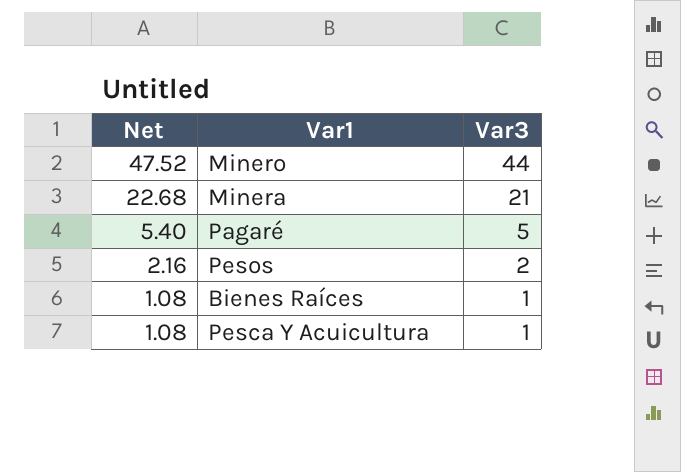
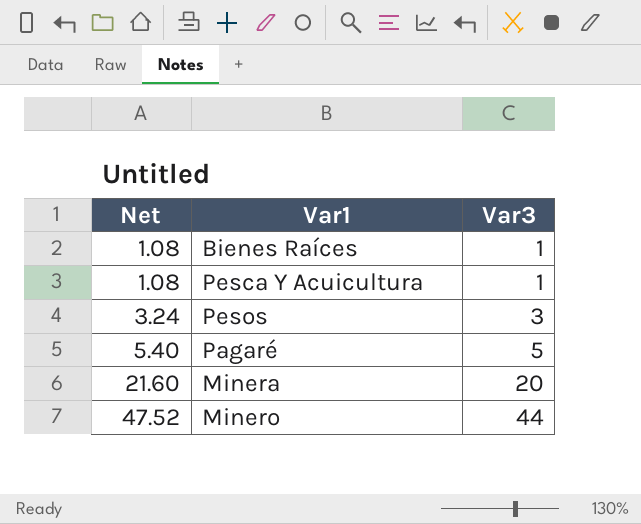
row order: Net descending -> Net ascending
Pesos | Net: 2.16 -> 3.24
Pesos | Var3: 2 -> 3
Minera | Net: 22.68 -> 21.60
Minera | Var3: 21 -> 20

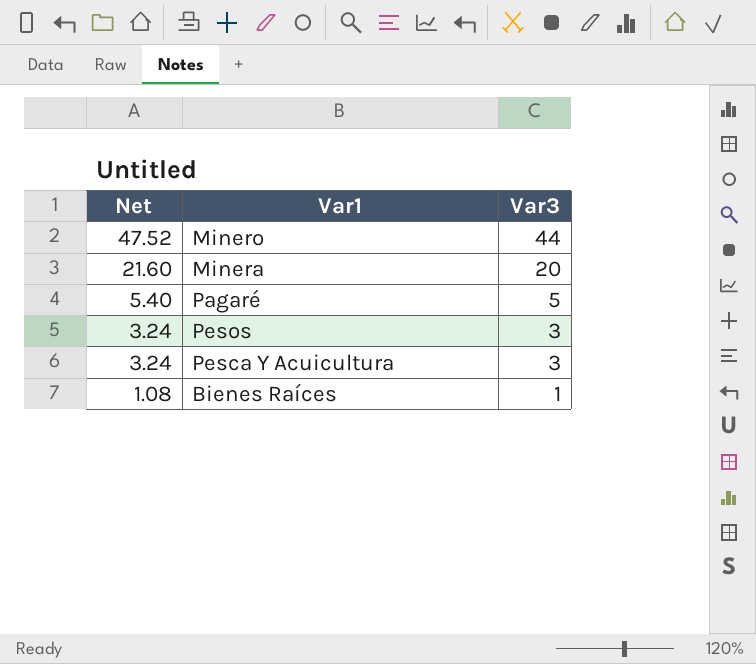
row order: Net ascending -> Net descending
Pesca Y Acuicultura | Net: 1.08 -> 3.24
Pesca Y Acuicultura | Var3: 1 -> 3

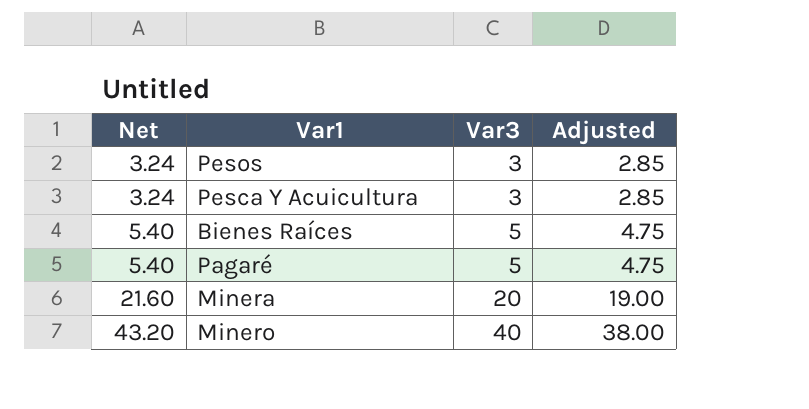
row order: Net descending -> Net ascending
column Adjusted | formula: none -> [Var3] * 0.95
Bienes Raíces | Net: 1.08 -> 5.40
Bienes Raíces | Var3: 1 -> 5
Minero | Net: 47.52 -> 43.20
Minero | Var3: 44 -> 40

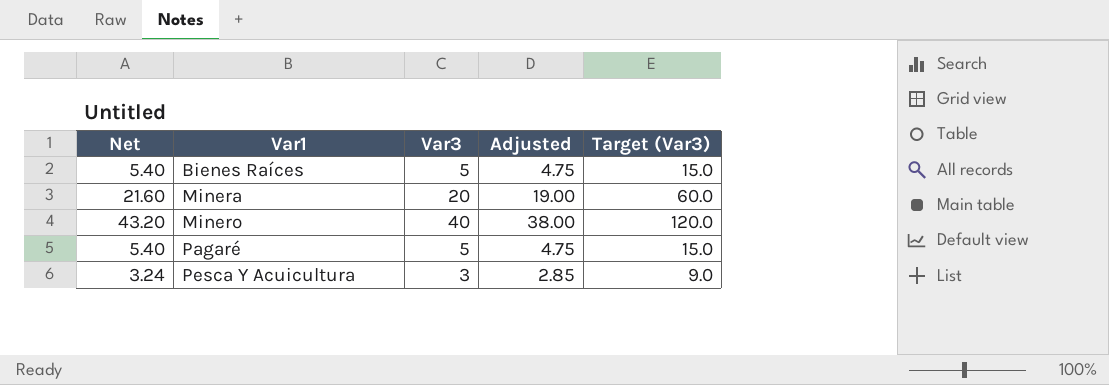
row order: Net ascending -> Var1 ascending
column Target (Var3) | formula: none -> [Var3] * 3
row Pesos: 3.24 | 3 | 2.85 -> none

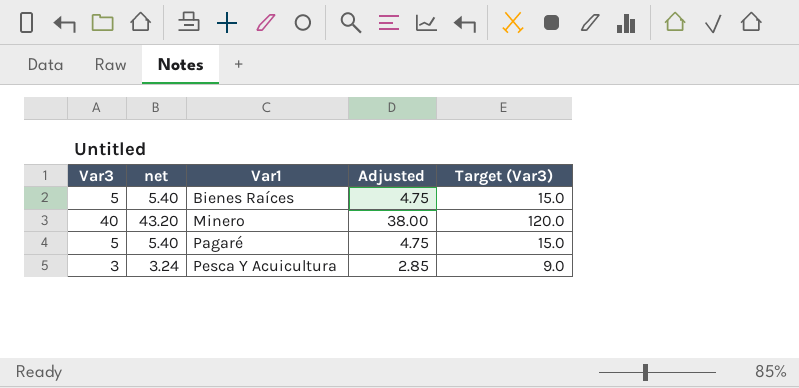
column Var3 | position: 3 -> 1
column name: Net -> net
row Minera: 21.60 | 20 | 19.00 | 60.0 -> none

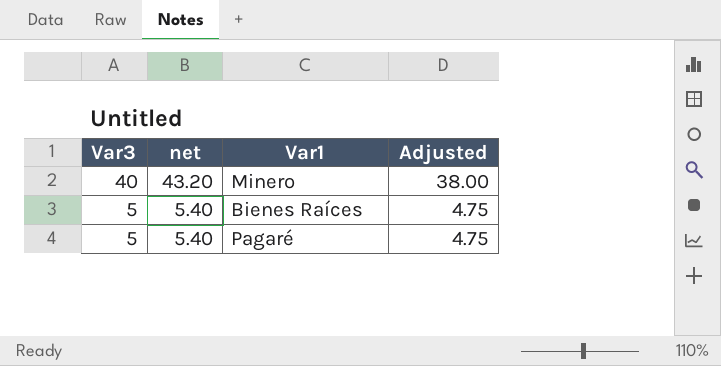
row order: Var1 ascending -> Var3 descending
column Target (Var3) | formula: [Var3] * 3 -> none
row Pesca Y Acuicultura: 3 | 3.24 | 2.85 | 9.0 -> none

